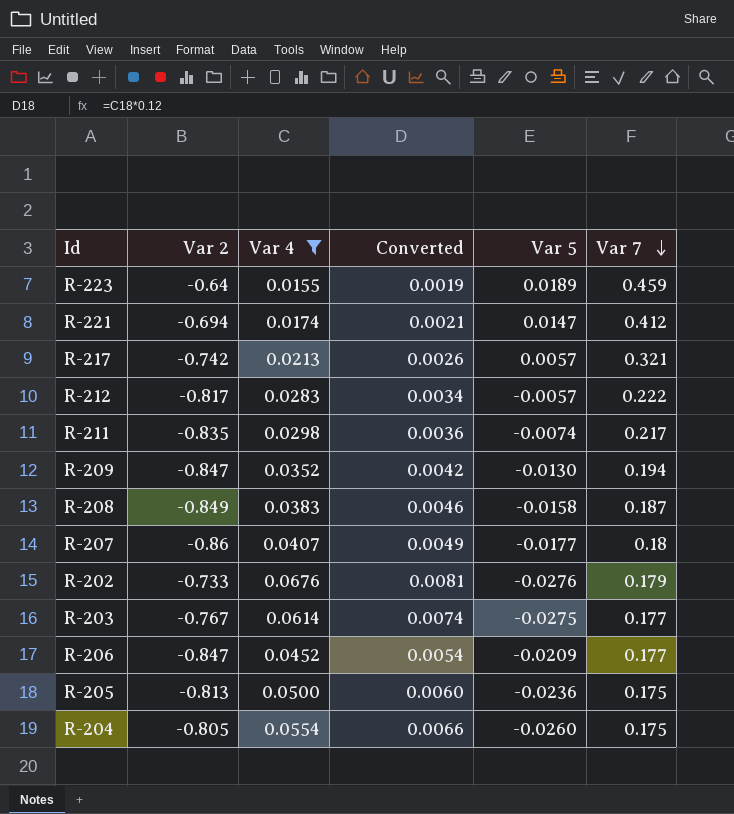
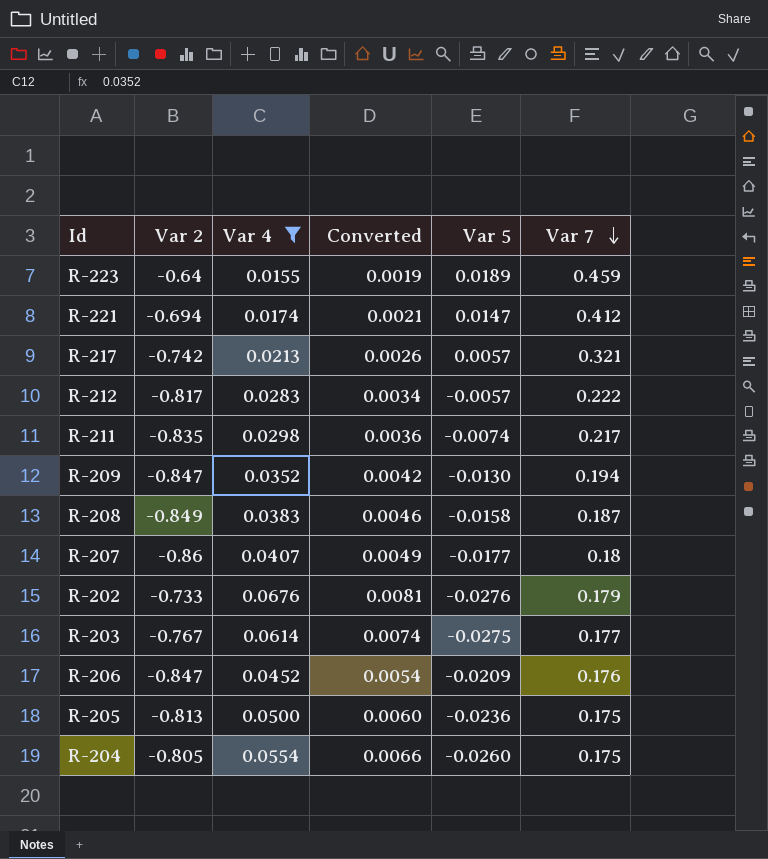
R-206 | Var 7: 0.177 -> 0.176

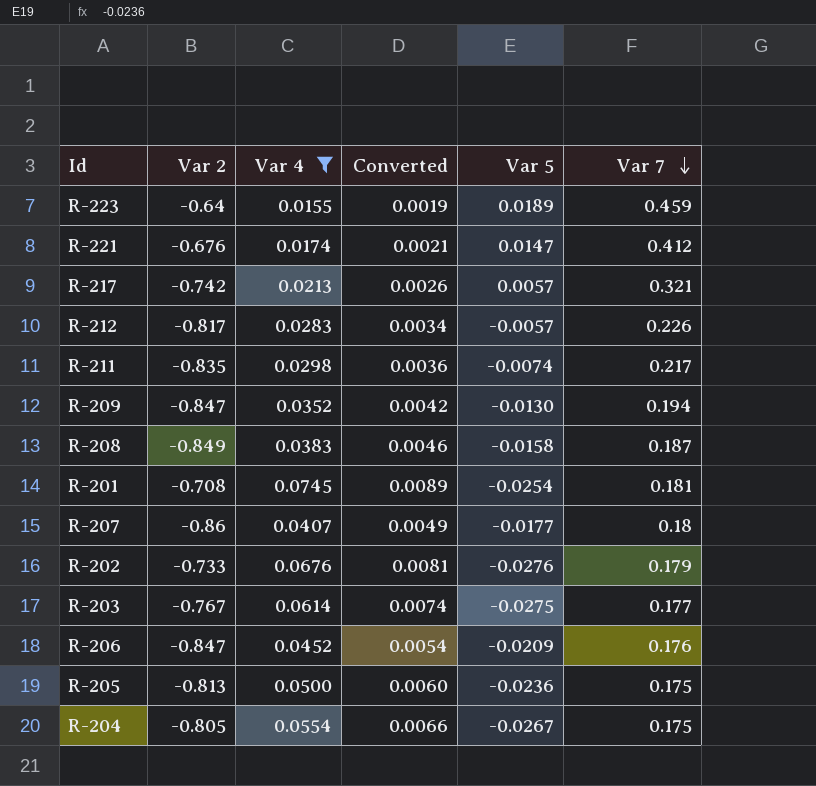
R-221 | Var 2: -0.694 -> -0.676
R-212 | Var 7: 0.222 -> 0.226
row R-201: none -> -0.708 | 0.0745 | 0.0089 | -0.0254 | 0.181
R-204 | Var 5: -0.0260 -> -0.0267

